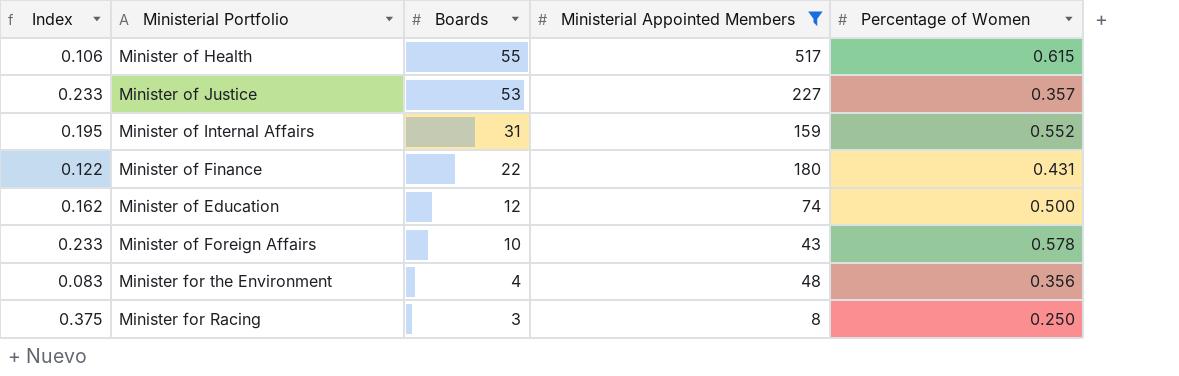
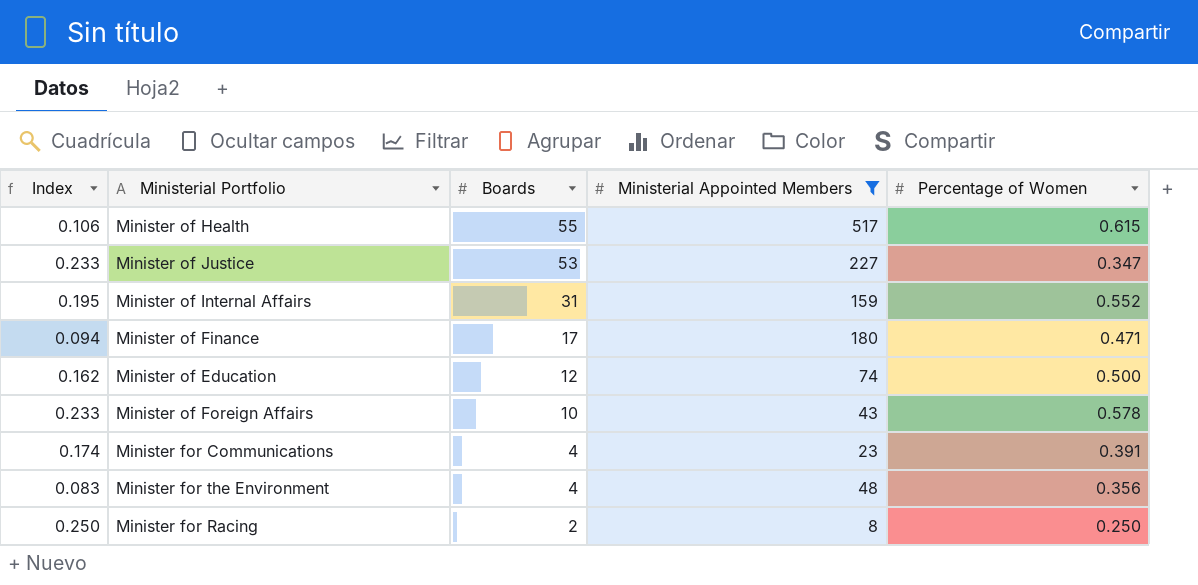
Minister of Justice | Percentage of Women: 0.357 -> 0.347
Minister of Finance | Index: 0.122 -> 0.094
Minister of Finance | Boards: 22 -> 17
Minister of Finance | Percentage of Women: 0.431 -> 0.471
row Minister for Communications: none -> 0.174 | 4 | 23 | 0.391
Minister for Racing | Index: 0.375 -> 0.250
Minister for Racing | Boards: 3 -> 2

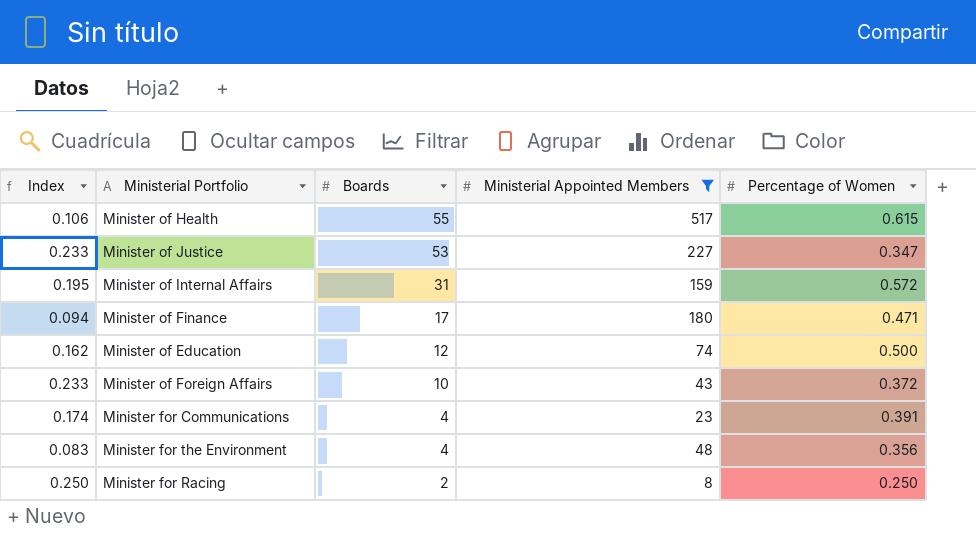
Minister of Internal Affairs | Percentage of Women: 0.552 -> 0.572
Minister of Foreign Affairs | Percentage of Women: 0.578 -> 0.372

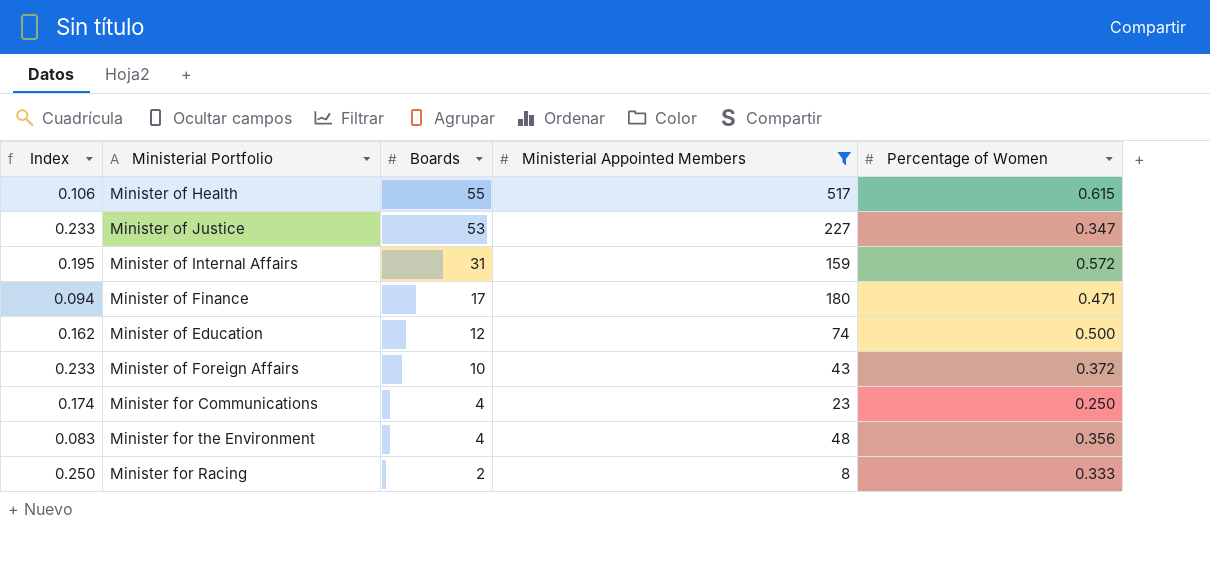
Minister for Communications | Percentage of Women: 0.391 -> 0.250
Minister for Racing | Percentage of Women: 0.250 -> 0.333

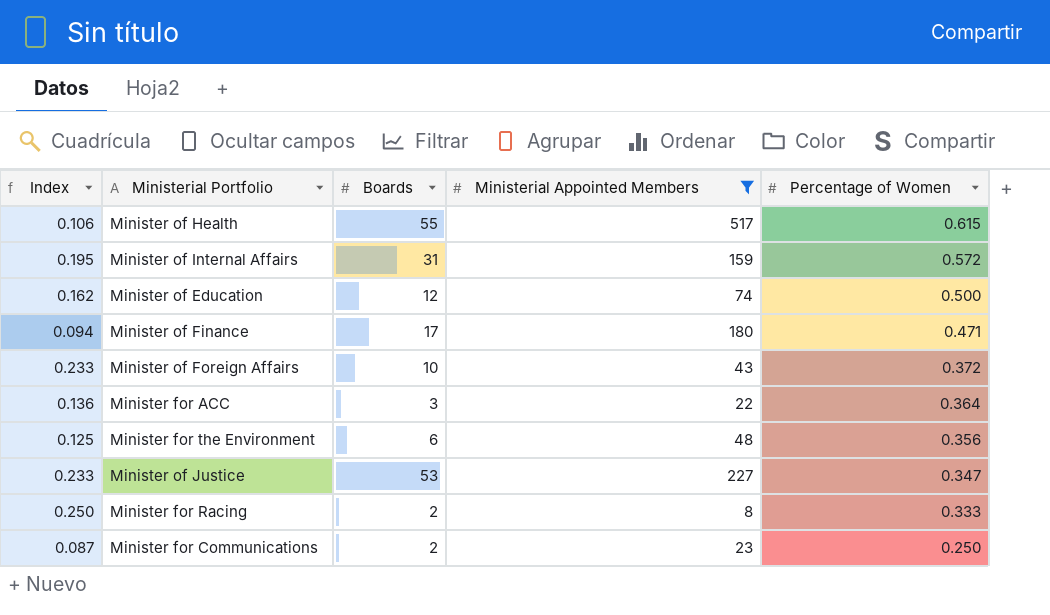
row order: Boards descending -> Percentage of Women descending
row Minister for ACC: none -> 0.136 | 3 | 22 | 0.364
Minister for the Environment | Index: 0.083 -> 0.125
Minister for the Environment | Boards: 4 -> 6
Minister for Communications | Index: 0.174 -> 0.087
Minister for Communications | Boards: 4 -> 2

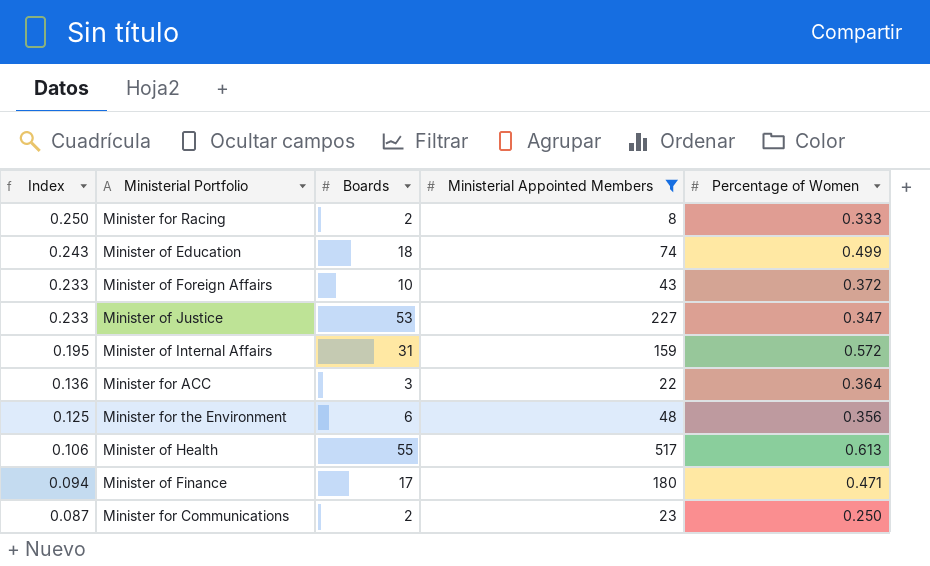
row order: Percentage of Women descending -> Index descending
Minister of Education | Index: 0.162 -> 0.243
Minister of Education | Boards: 12 -> 18
Minister of Education | Percentage of Women: 0.500 -> 0.499
Minister of Health | Percentage of Women: 0.615 -> 0.613

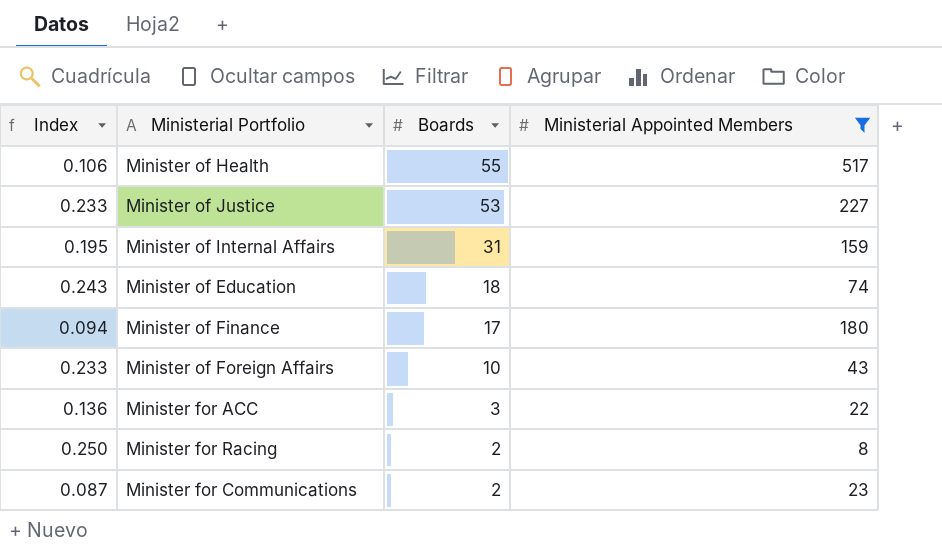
row order: Index descending -> Boards descending
column Percentage of Women | position: 5 -> none
row Minister for the Environment: 0.125 | 6 | 48 | 0.356 -> none

